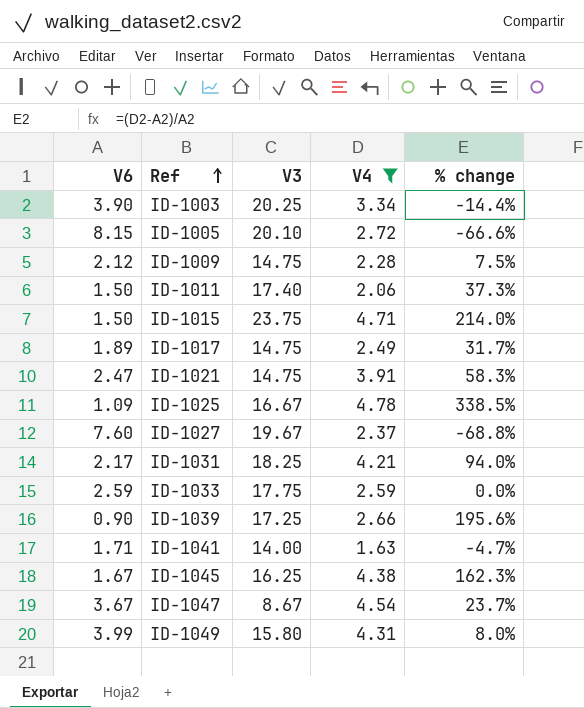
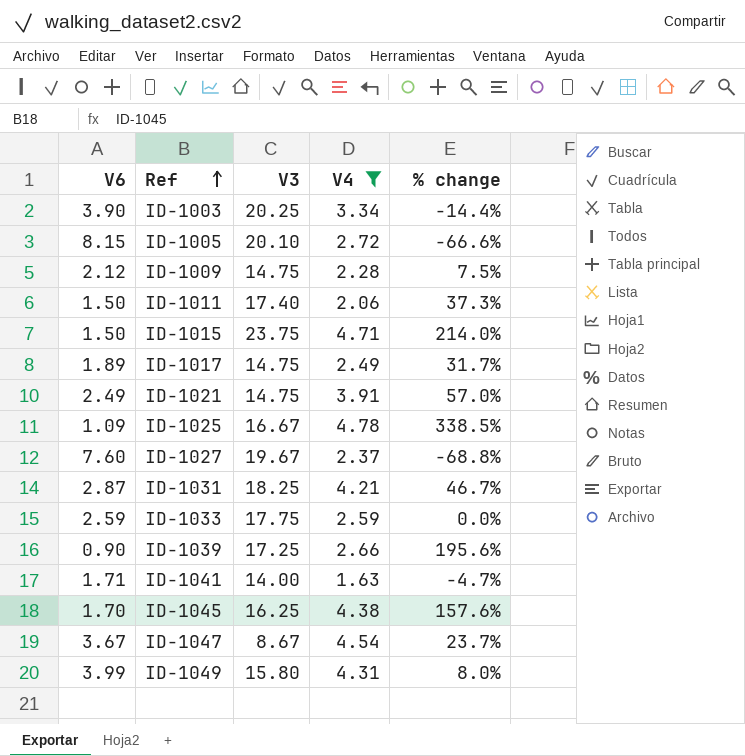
ID-1021 | V6: 2.47 -> 2.49
ID-1021 | % change: 58.3% -> 57.0%
ID-1031 | V6: 2.17 -> 2.87
ID-1031 | % change: 94.0% -> 46.7%
ID-1045 | V6: 1.67 -> 1.70
ID-1045 | % change: 162.3% -> 157.6%

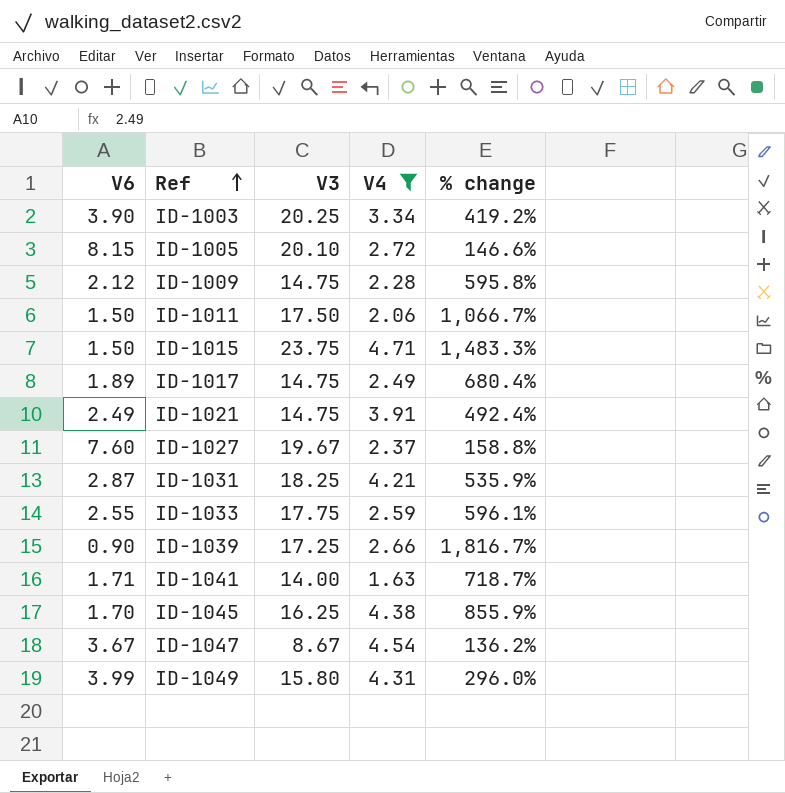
column % change | formula: ([V4] - [V6]) / [V6] -> ([V3] - [V6]) / [V6]
row ID-1025: 1.09 | 16.67 | 4.78 | 338.5% -> none
ID-1011 | V3: 17.40 -> 17.50
ID-1033 | V6: 2.59 -> 2.55

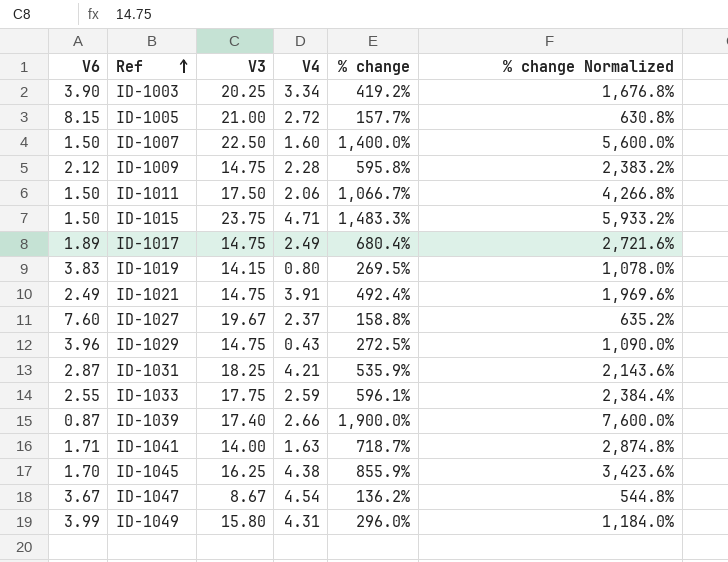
filter: V4 >= 1.63 -> none
column % change Normalized | formula: none -> [% change] * 4
ID-1005 | V3: 20.10 -> 21.00
ID-1005 | % change: 146.6% -> 157.7%
ID-1039 | V6: 0.90 -> 0.87
ID-1039 | V3: 17.25 -> 17.40
ID-1039 | % change: 1,816.7% -> 1,900.0%

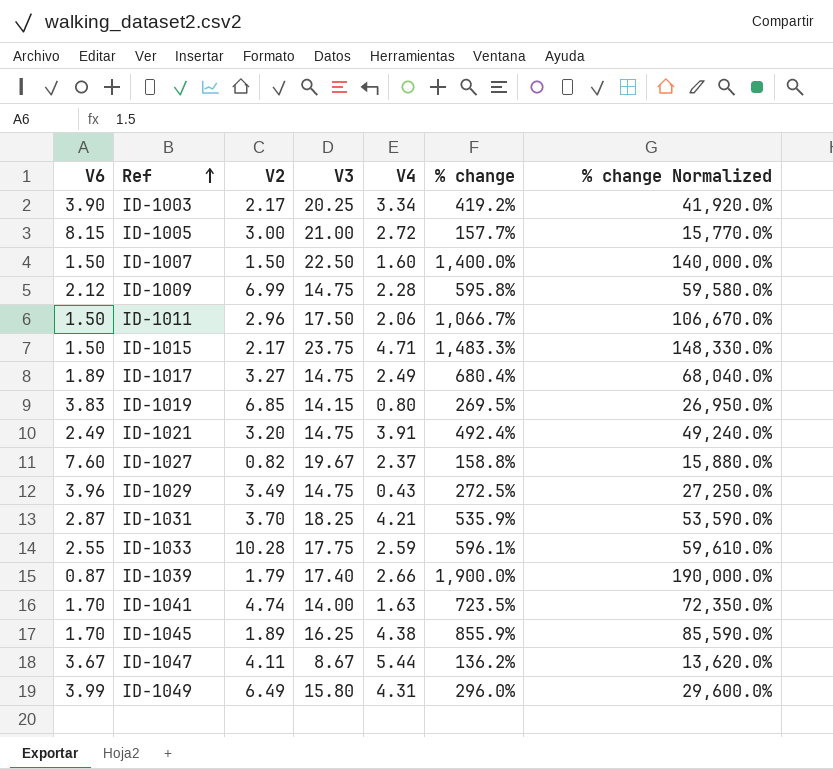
column V2 | position: none -> 3
column % change Normalized | formula: [% change] * 4 -> [% change] * 100
ID-1041 | V6: 1.71 -> 1.70
ID-1041 | % change: 718.7% -> 723.5%
ID-1047 | V4: 4.54 -> 5.44

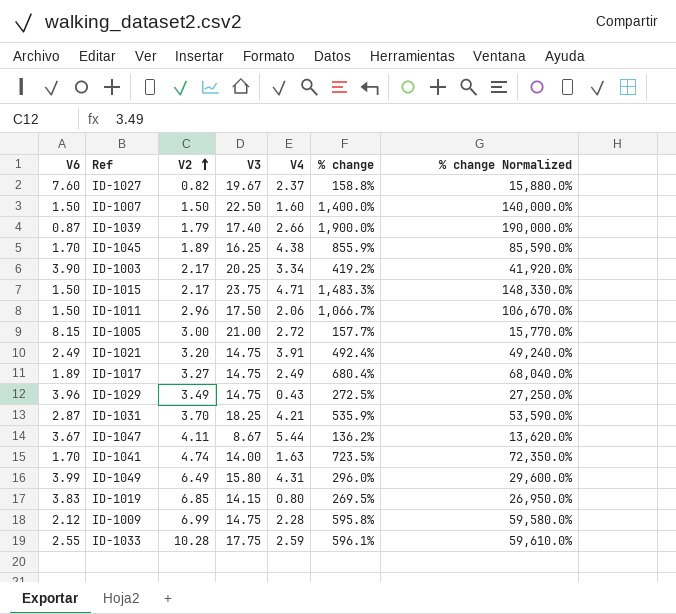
row order: Ref ascending -> V2 ascending

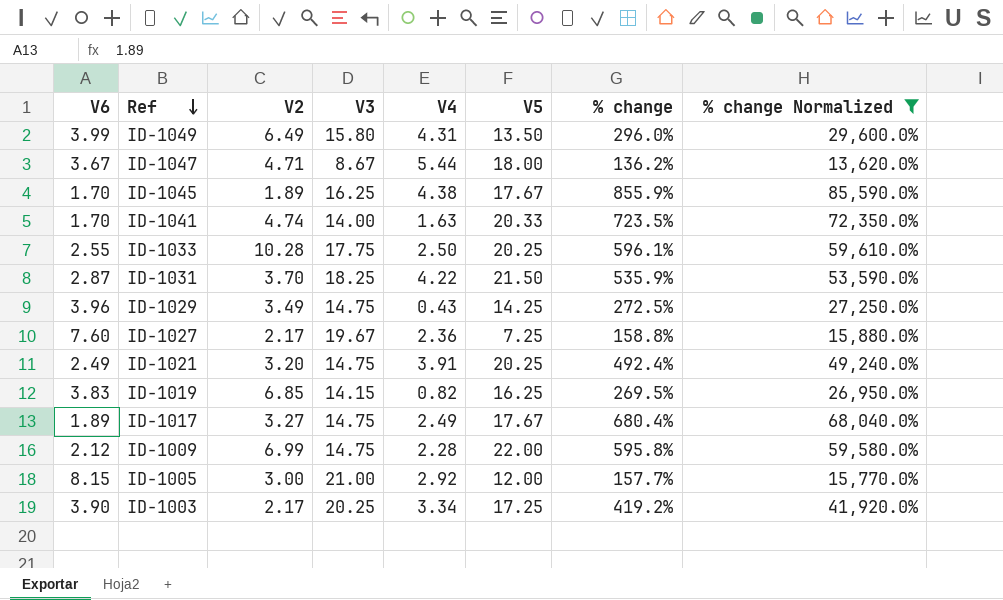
filter: none -> % change Normalized <= 85,590.0%
row order: V2 ascending -> Ref descending
column V5 | position: none -> 6
ID-1047 | V2: 4.11 -> 4.71
ID-1033 | V4: 2.59 -> 2.50
ID-1031 | V4: 4.21 -> 4.22
ID-1027 | V2: 0.82 -> 2.17
ID-1027 | V4: 2.37 -> 2.36
ID-1019 | V4: 0.80 -> 0.82
ID-1005 | V4: 2.72 -> 2.92

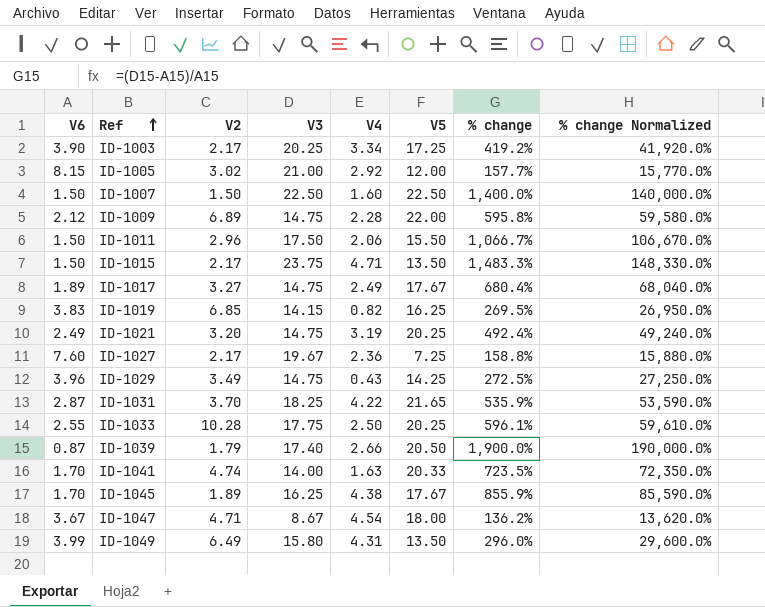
filter: % change Normalized <= 85,590.0% -> none
row order: Ref descending -> Ref ascending
ID-1005 | V2: 3.00 -> 3.02
ID-1009 | V2: 6.99 -> 6.89
ID-1021 | V4: 3.91 -> 3.19
ID-1031 | V5: 21.50 -> 21.65
ID-1047 | V4: 5.44 -> 4.54

